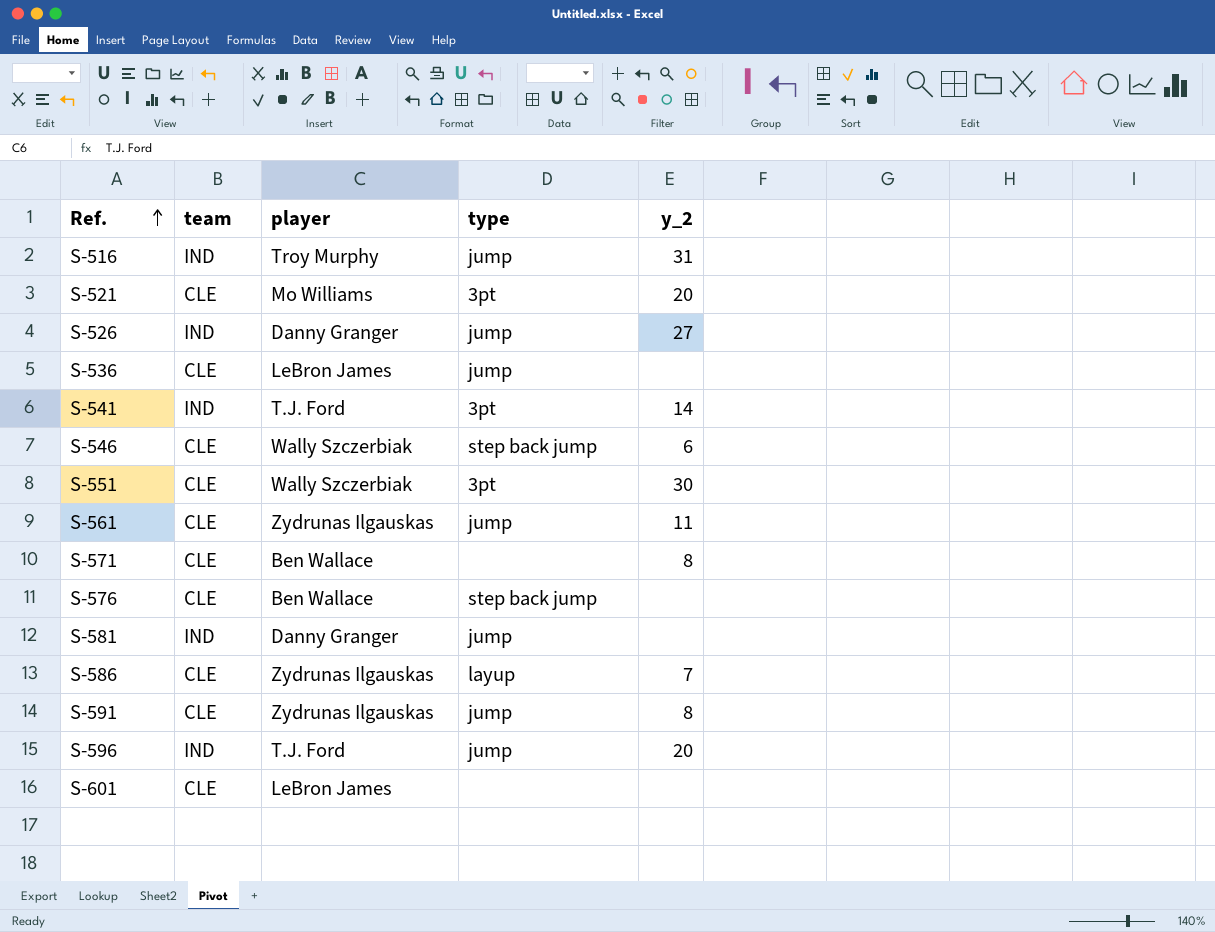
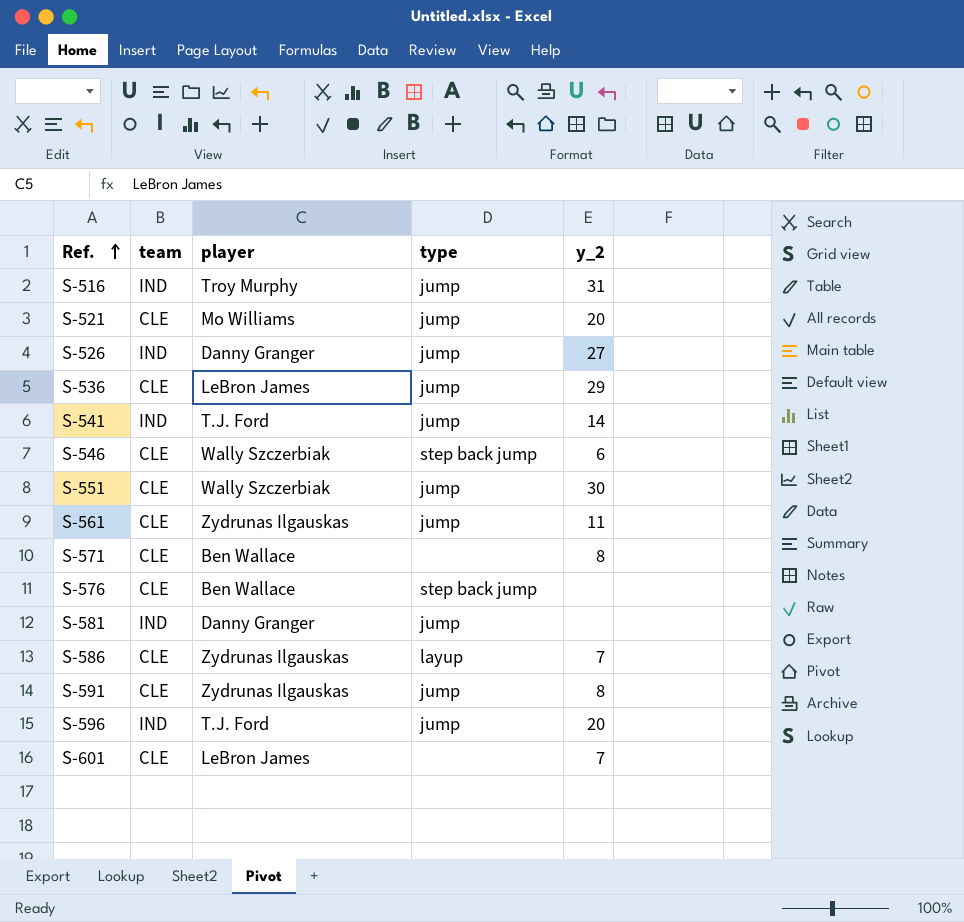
S-521 | type: 3pt -> jump
S-536 | y_2: none -> 29
S-541 | type: 3pt -> jump
S-551 | type: 3pt -> jump
S-601 | y_2: none -> 7

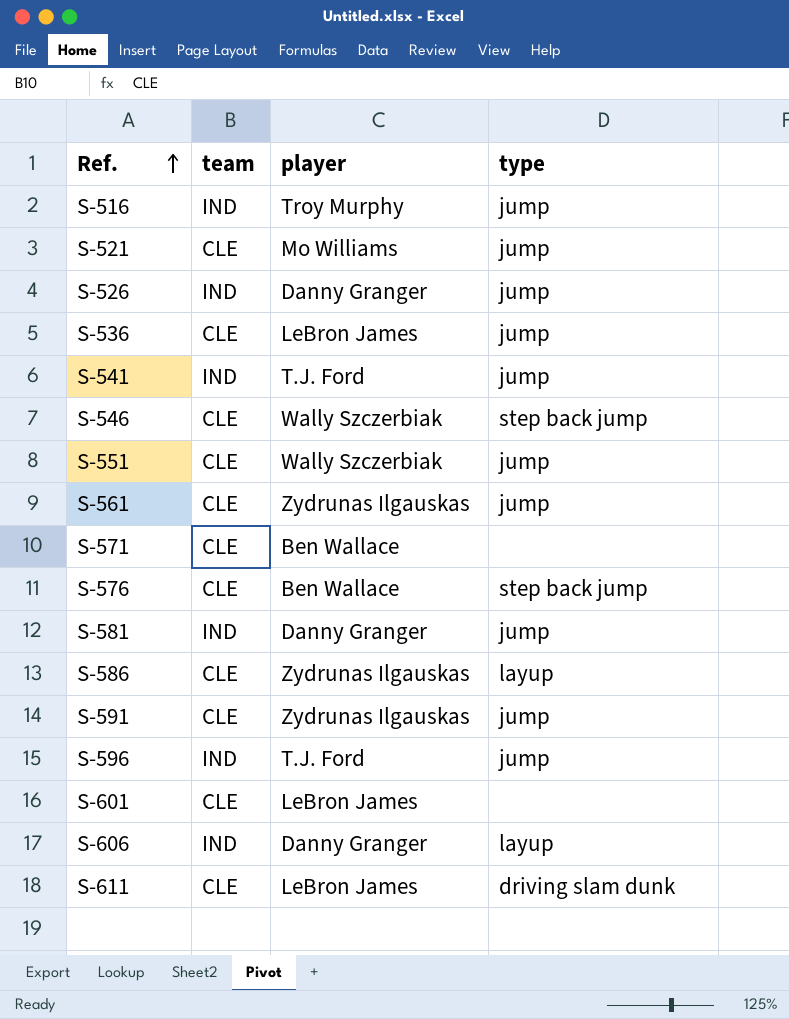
column y_2 | position: 5 -> none
row S-606: none -> IND | Danny Granger | layup
row S-611: none -> CLE | LeBron James | driving slam dunk

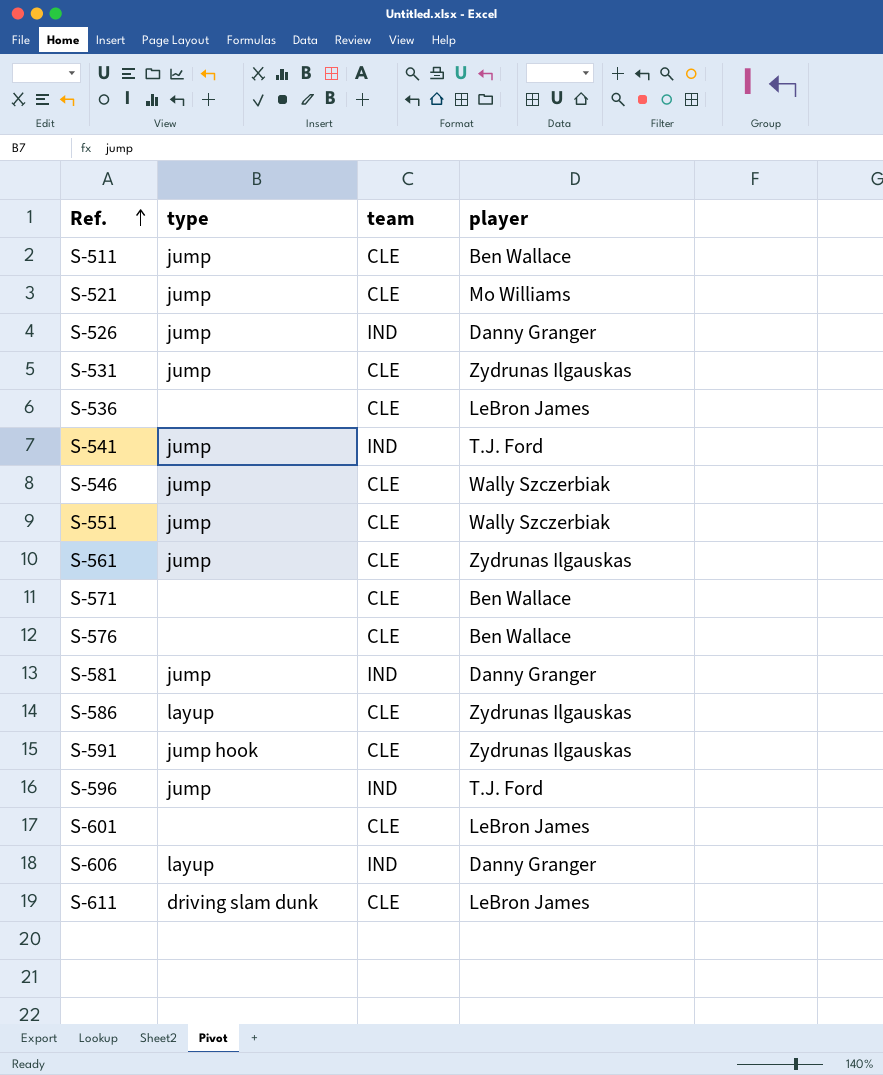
column type | position: 4 -> 2
row S-516: IND | Troy Murphy | jump -> none
row S-511: none -> jump | CLE | Ben Wallace
row S-531: none -> jump | CLE | Zydrunas Ilgauskas
S-536 | type: jump -> none
S-546 | type: step back jump -> jump
S-576 | type: step back jump -> none
S-591 | type: jump -> jump hook

